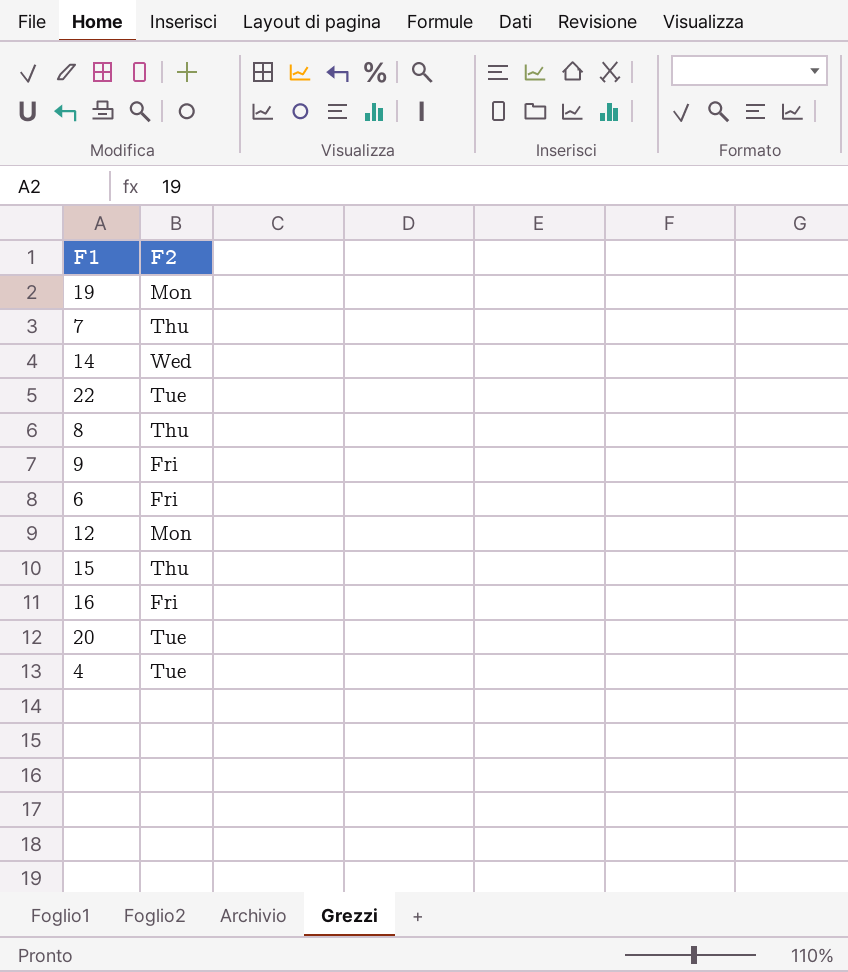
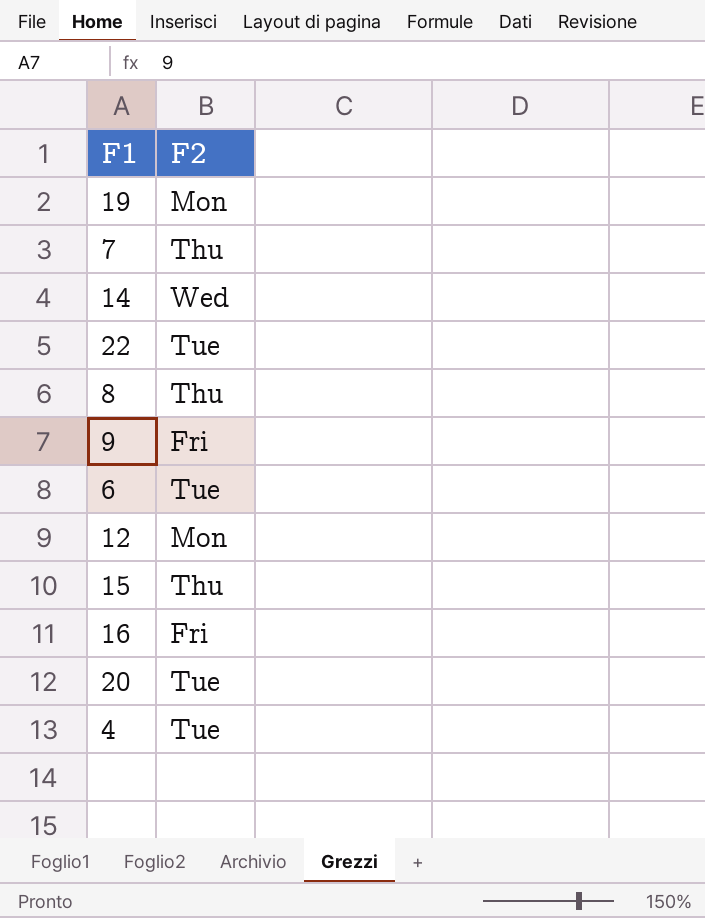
6 | F2: Fri -> Tue

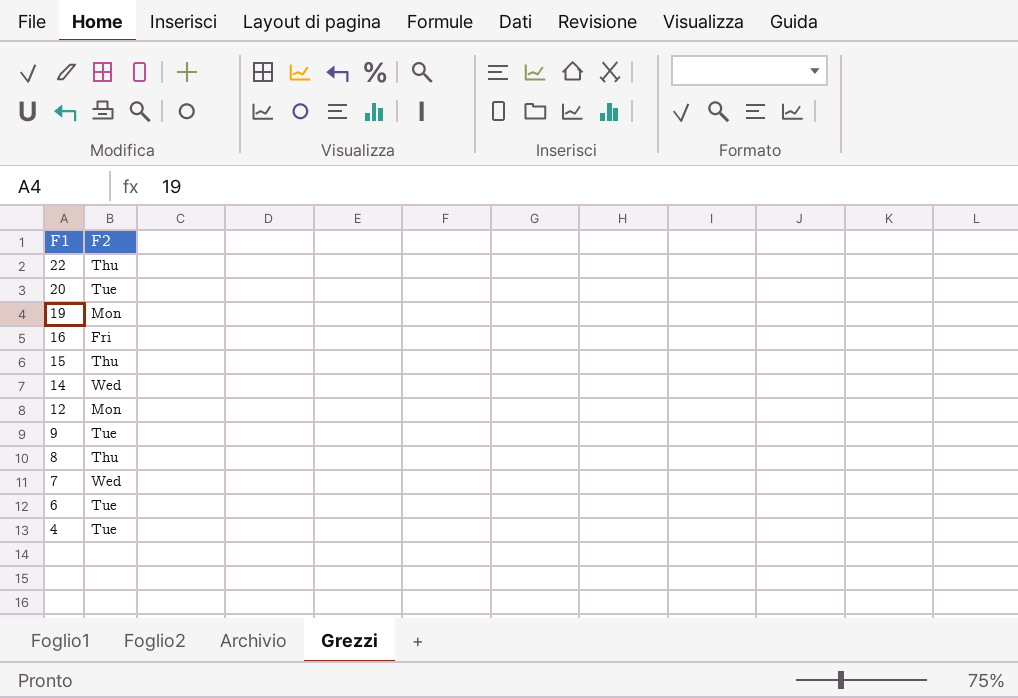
row order: none -> F1 descending
22 | F2: Tue -> Thu
9 | F2: Fri -> Tue
7 | F2: Thu -> Wed

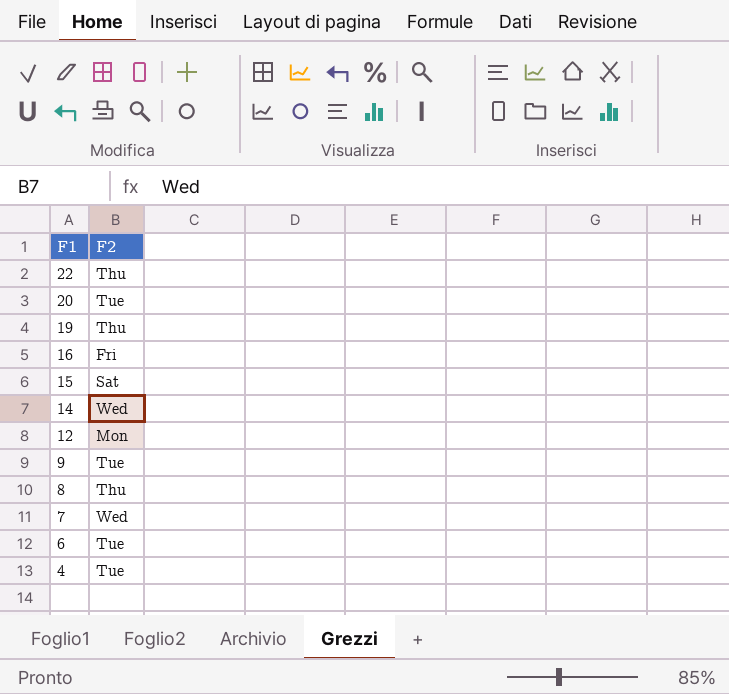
19 | F2: Mon -> Thu
15 | F2: Thu -> Sat

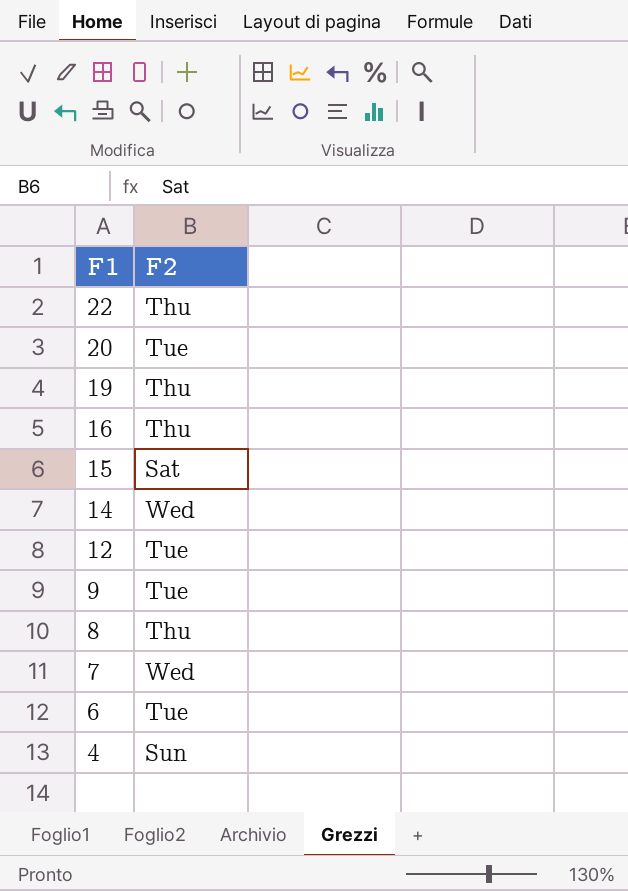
16 | F2: Fri -> Thu
12 | F2: Mon -> Tue
4 | F2: Tue -> Sun

